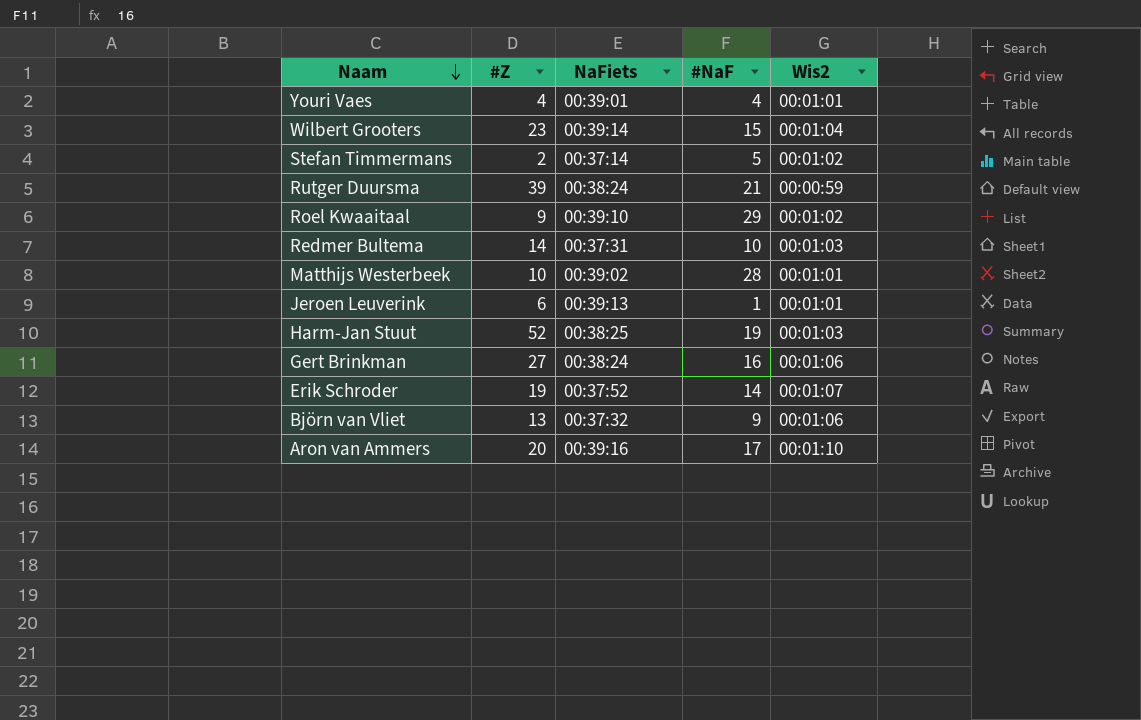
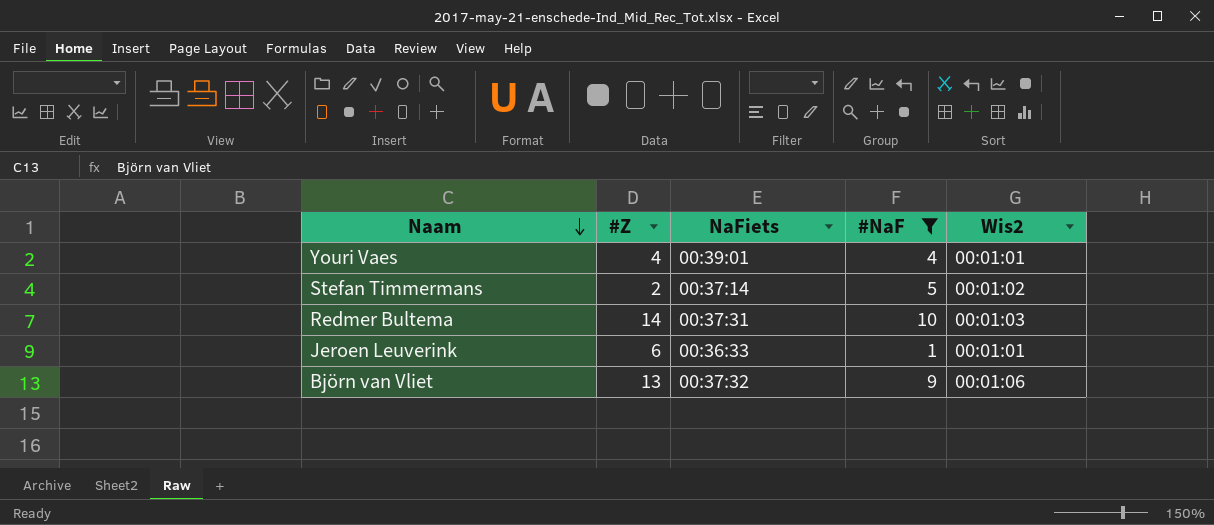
filter: none -> #NaF <= 10
Jeroen Leuverink | NaFiets: 00:39:13 -> 00:36:33

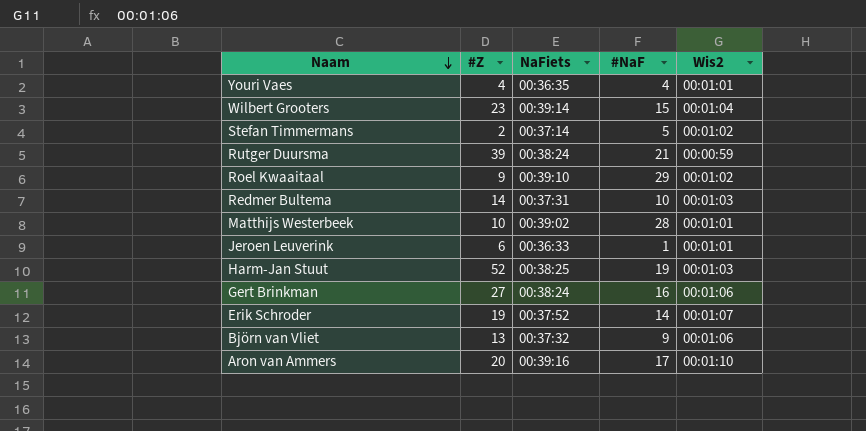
filter: #NaF <= 10 -> none
Youri Vaes | NaFiets: 00:39:01 -> 00:36:35

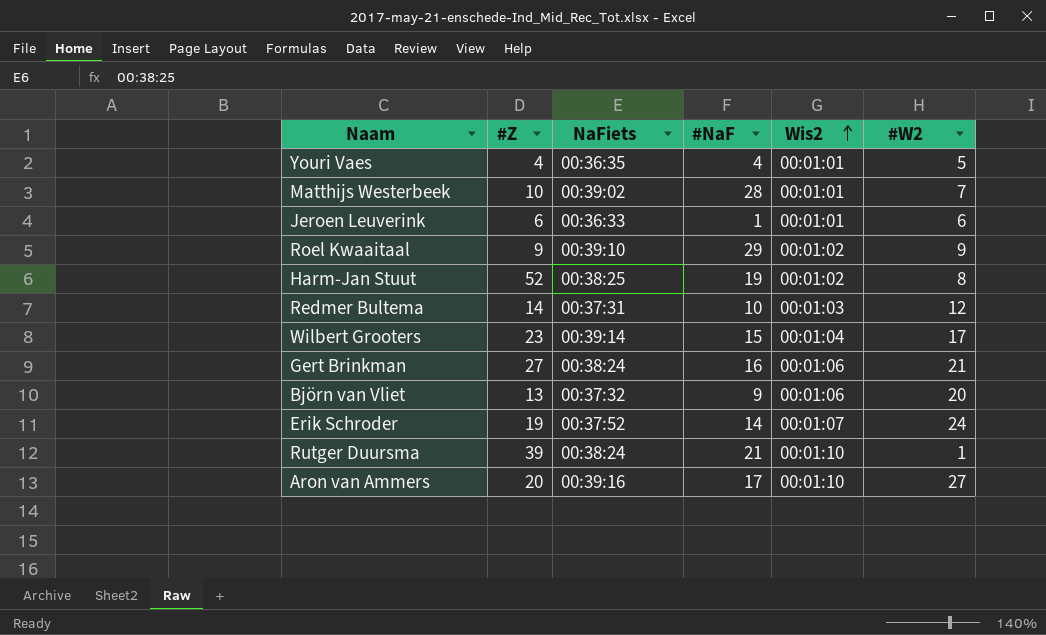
row order: Naam descending -> Wis2 ascending
column #W2 | position: none -> 6
row Stefan Timmermans: 2 | 00:37:14 | 5 | 00:01:02 -> none
Harm-Jan Stuut | Wis2: 00:01:03 -> 00:01:02
Rutger Duursma | Wis2: 00:00:59 -> 00:01:10

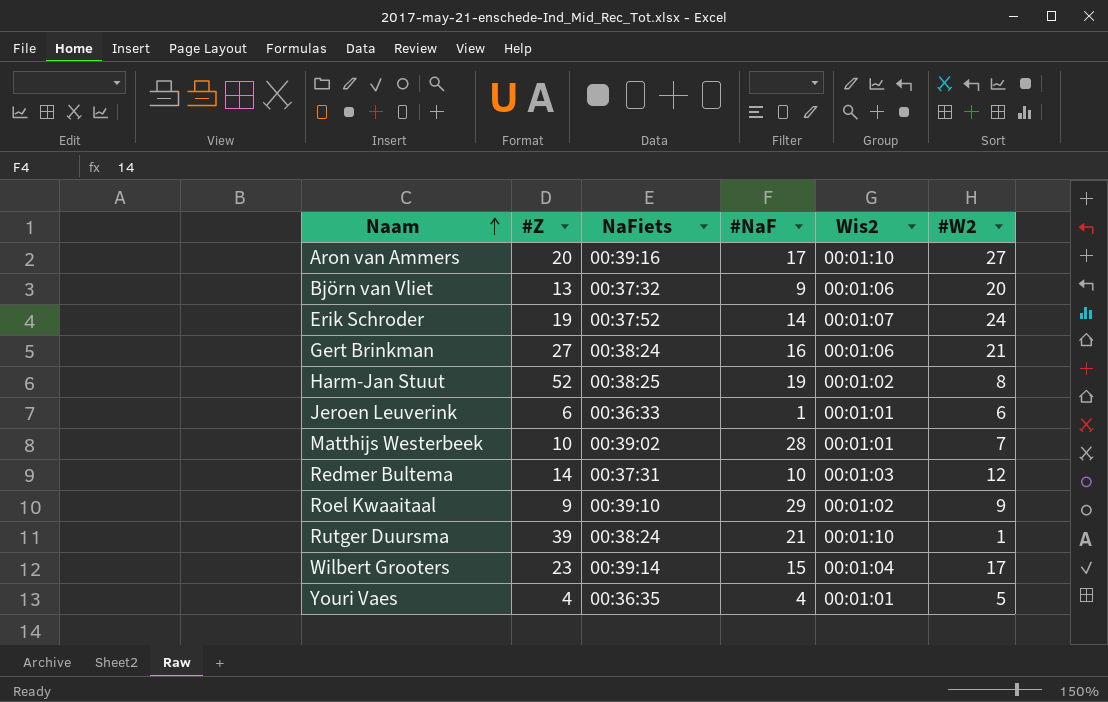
row order: Wis2 ascending -> Naam ascending

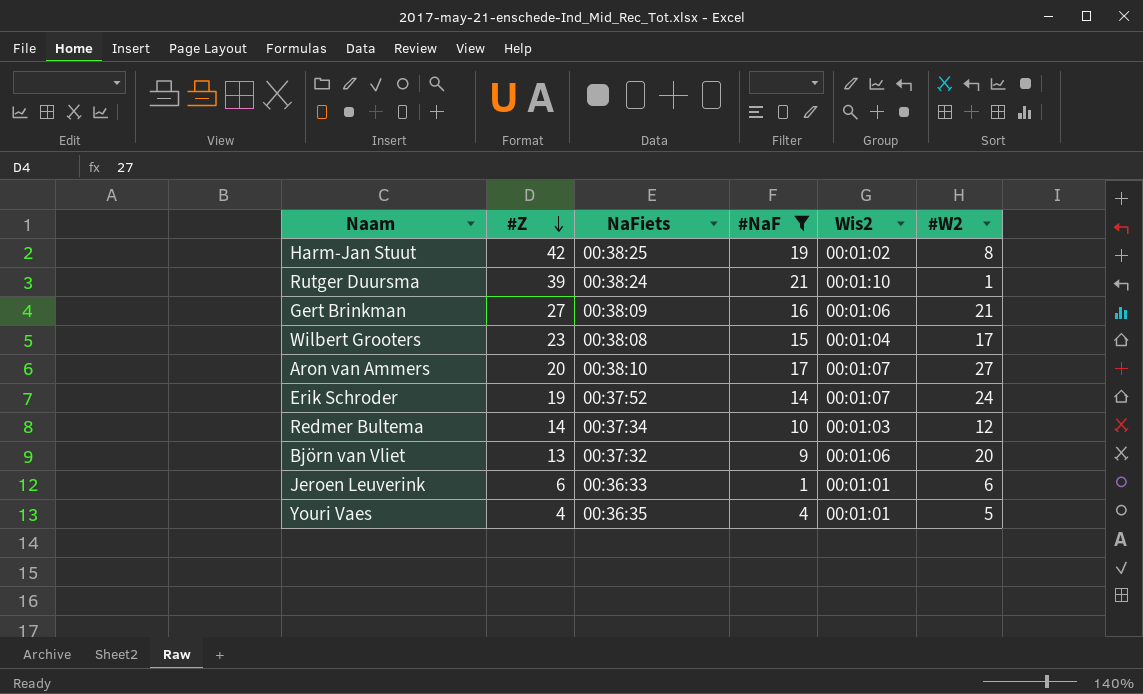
filter: none -> #NaF <= 21
row order: Naam ascending -> #Z descending
Harm-Jan Stuut | #Z: 52 -> 42
Gert Brinkman | NaFiets: 00:38:24 -> 00:38:09
Wilbert Grooters | NaFiets: 00:39:14 -> 00:38:08
Aron van Ammers | NaFiets: 00:39:16 -> 00:38:10
Aron van Ammers | Wis2: 00:01:10 -> 00:01:07
Redmer Bultema | NaFiets: 00:37:31 -> 00:37:34

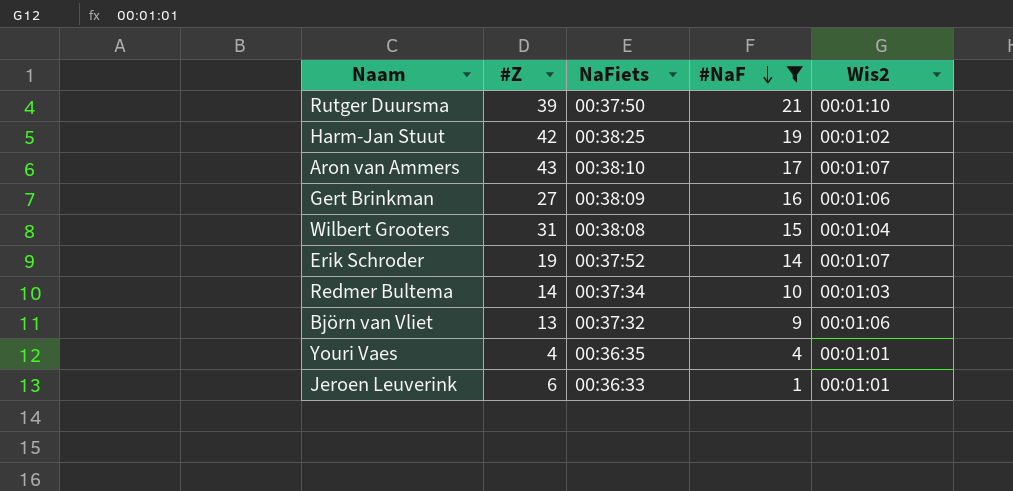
row order: #Z descending -> #NaF descending
column #W2 | position: 6 -> none
Rutger Duursma | NaFiets: 00:38:24 -> 00:37:50
Aron van Ammers | #Z: 20 -> 43
Wilbert Grooters | #Z: 23 -> 31

